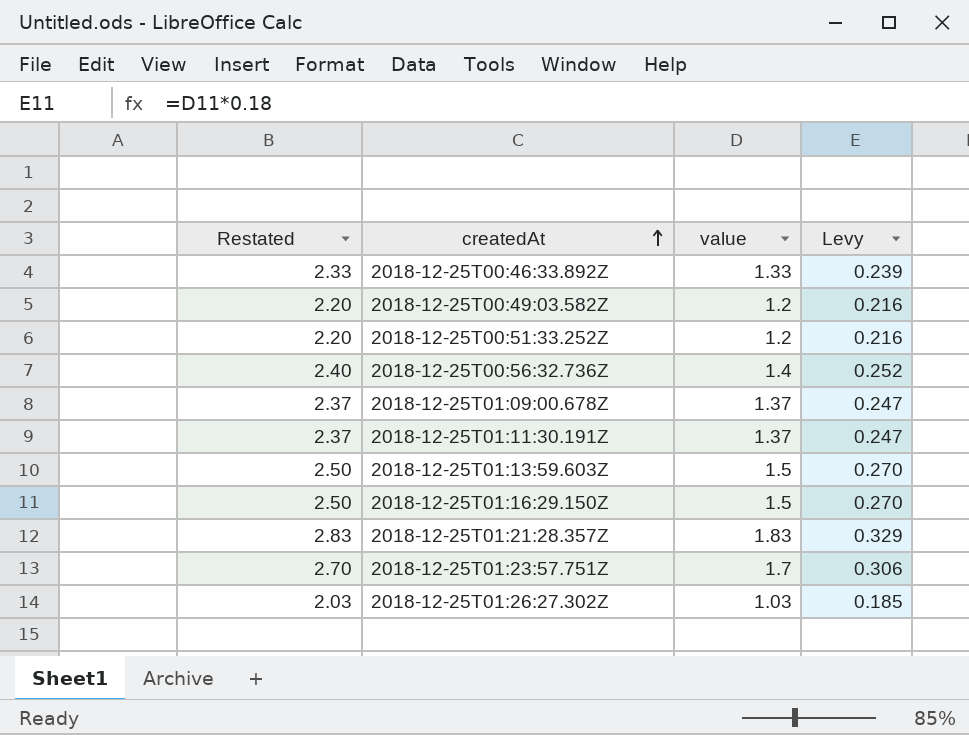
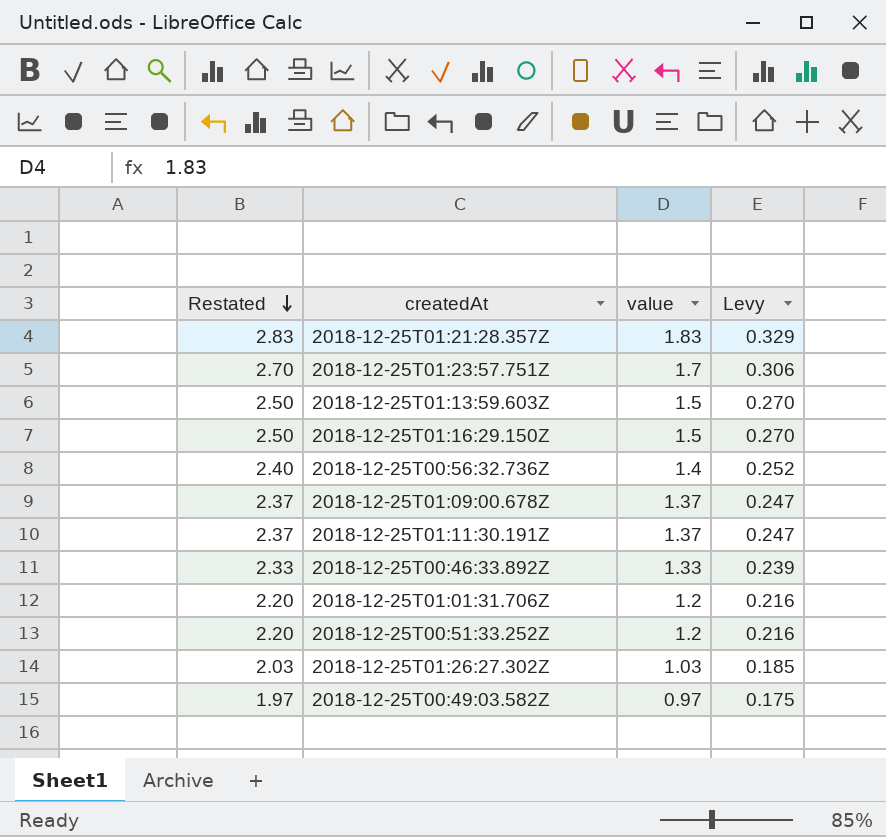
row order: createdAt ascending -> Restated descending
row 2018-12-25T01:01:31.706Z: none -> 2.20 | 1.2 | 0.216
2018-12-25T00:49:03.582Z | Restated: 2.20 -> 1.97
2018-12-25T00:49:03.582Z | value: 1.2 -> 0.97
2018-12-25T00:49:03.582Z | Levy: 0.216 -> 0.175

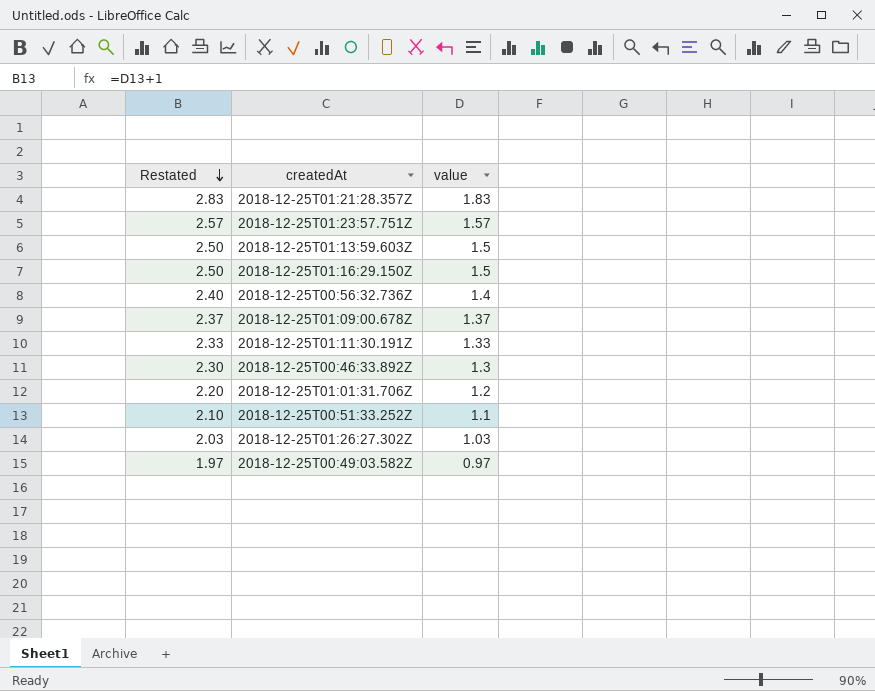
column Levy | formula: [value] * 0.18 -> none
2018-12-25T01:23:57.751Z | Restated: 2.70 -> 2.57
2018-12-25T01:23:57.751Z | value: 1.7 -> 1.57
2018-12-25T01:11:30.191Z | Restated: 2.37 -> 2.33
2018-12-25T01:11:30.191Z | value: 1.37 -> 1.33
2018-12-25T00:46:33.892Z | Restated: 2.33 -> 2.30
2018-12-25T00:46:33.892Z | value: 1.33 -> 1.3
2018-12-25T00:51:33.252Z | Restated: 2.20 -> 2.10
2018-12-25T00:51:33.252Z | value: 1.2 -> 1.1

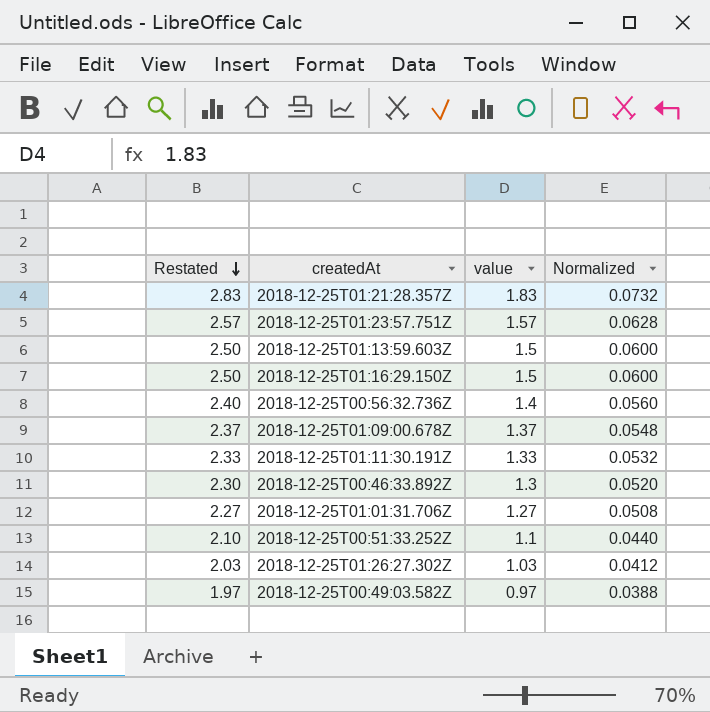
column Normalized | formula: none -> [value] * 0.04
2018-12-25T01:01:31.706Z | Restated: 2.20 -> 2.27
2018-12-25T01:01:31.706Z | value: 1.2 -> 1.27

